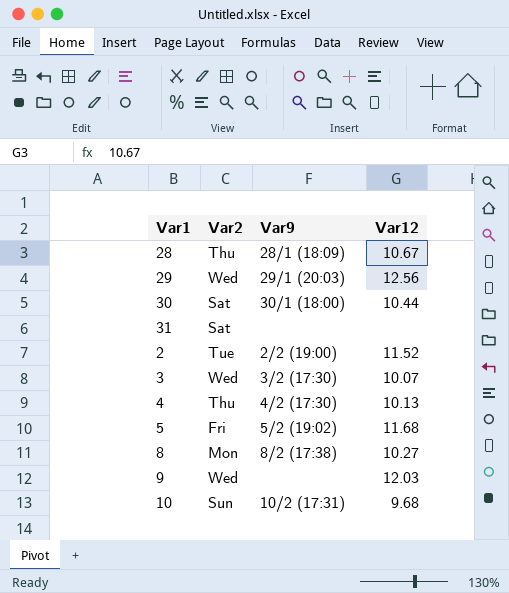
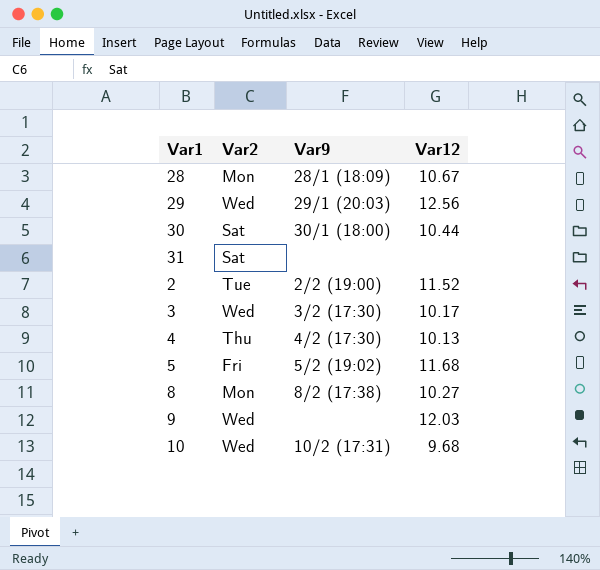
28 | Var2: Thu -> Mon
3 | Var12: 10.07 -> 10.17
10 | Var2: Sun -> Wed

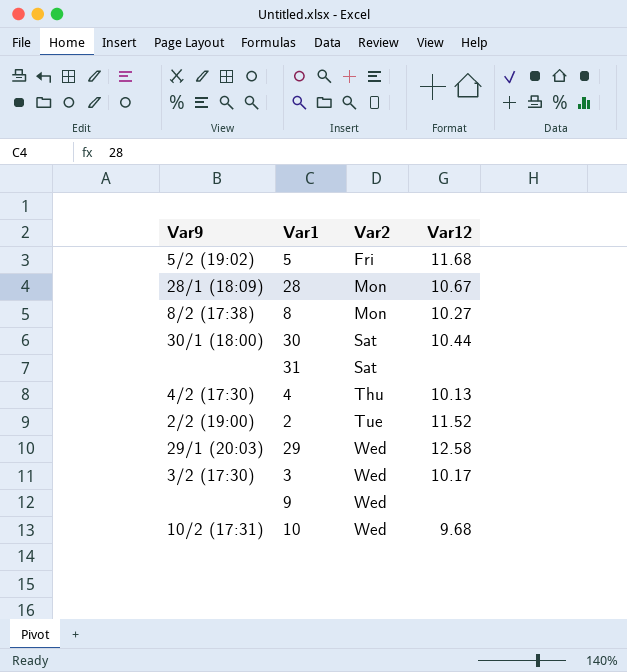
row order: none -> Var2 ascending
column Var9 | position: 3 -> 1
29 | Var12: 12.56 -> 12.58
9 | Var12: 12.03 -> none

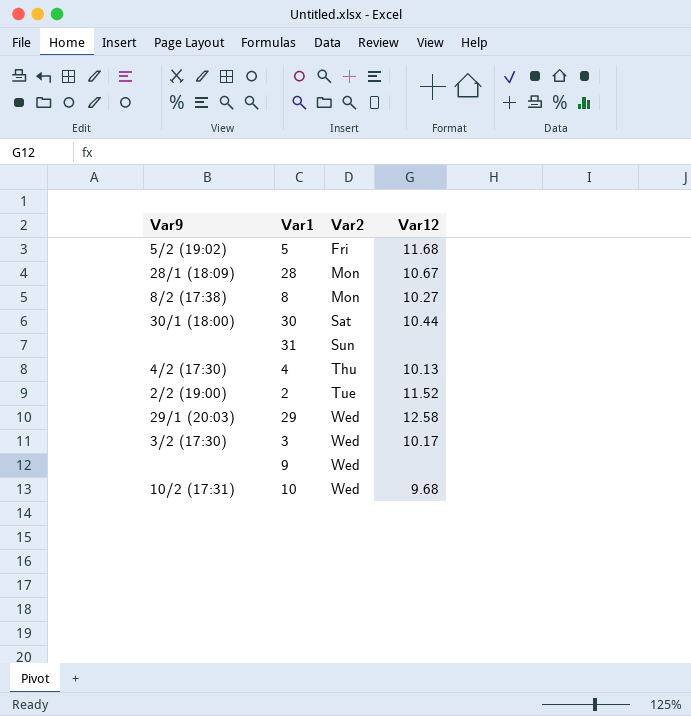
31 | Var2: Sat -> Sun

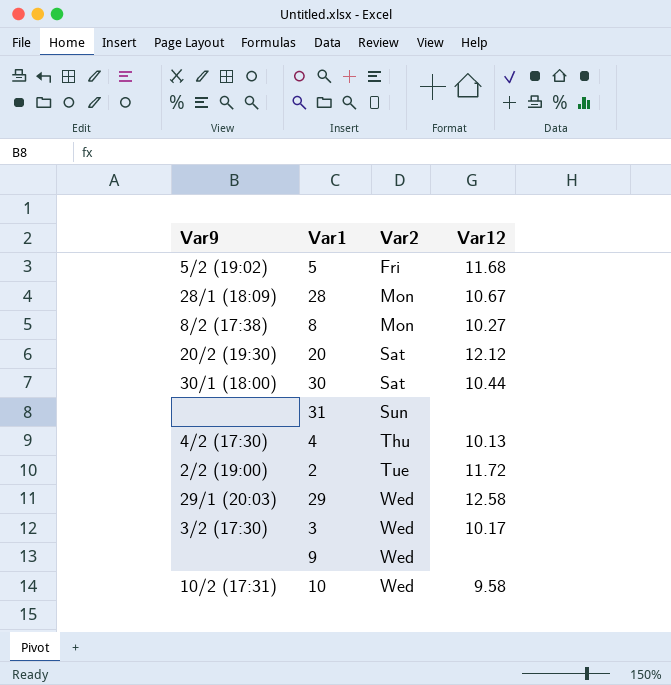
row 20: none -> 20/2 (19:30) | Sat | 12.12
2 | Var12: 11.52 -> 11.72
10 | Var12: 9.68 -> 9.58

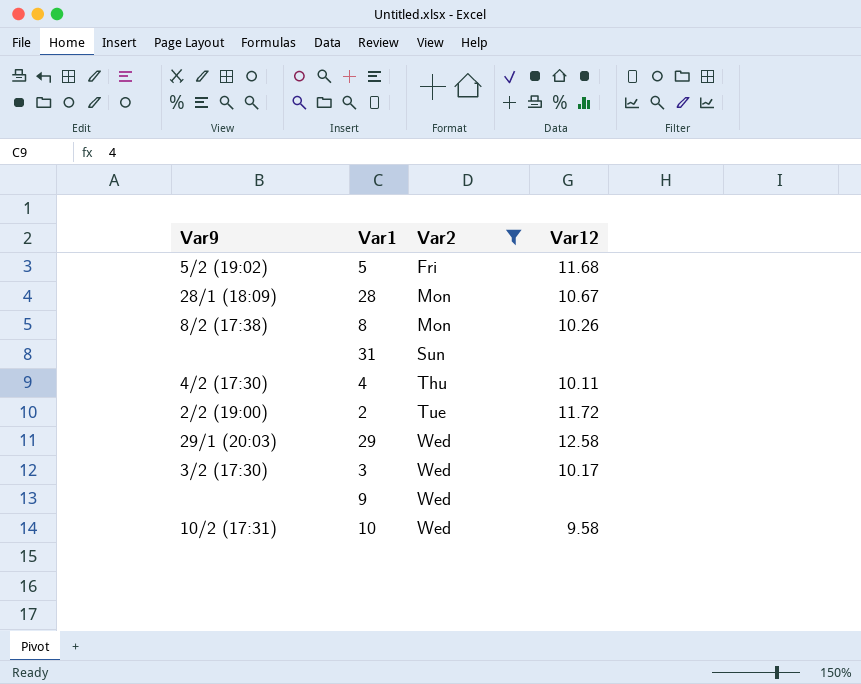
filter: none -> Var2 != Sat
8 | Var12: 10.27 -> 10.26
4 | Var12: 10.13 -> 10.11

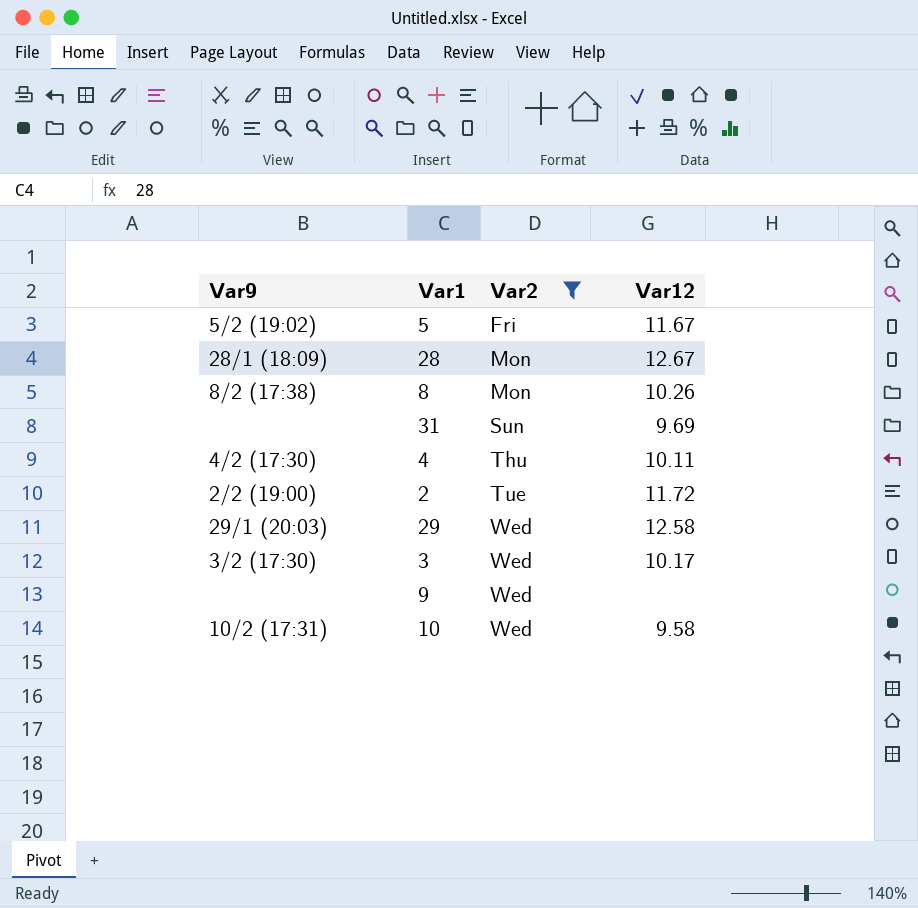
5 | Var12: 11.68 -> 11.67
28 | Var12: 10.67 -> 12.67
31 | Var12: none -> 9.69

